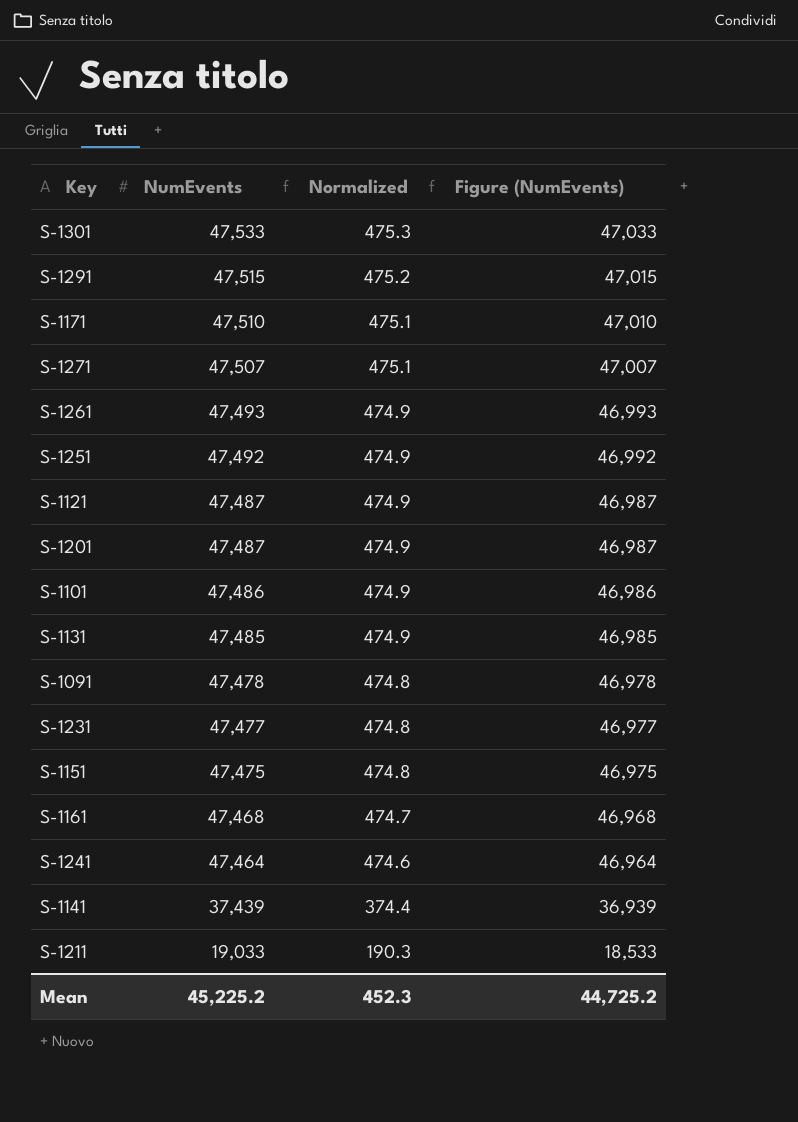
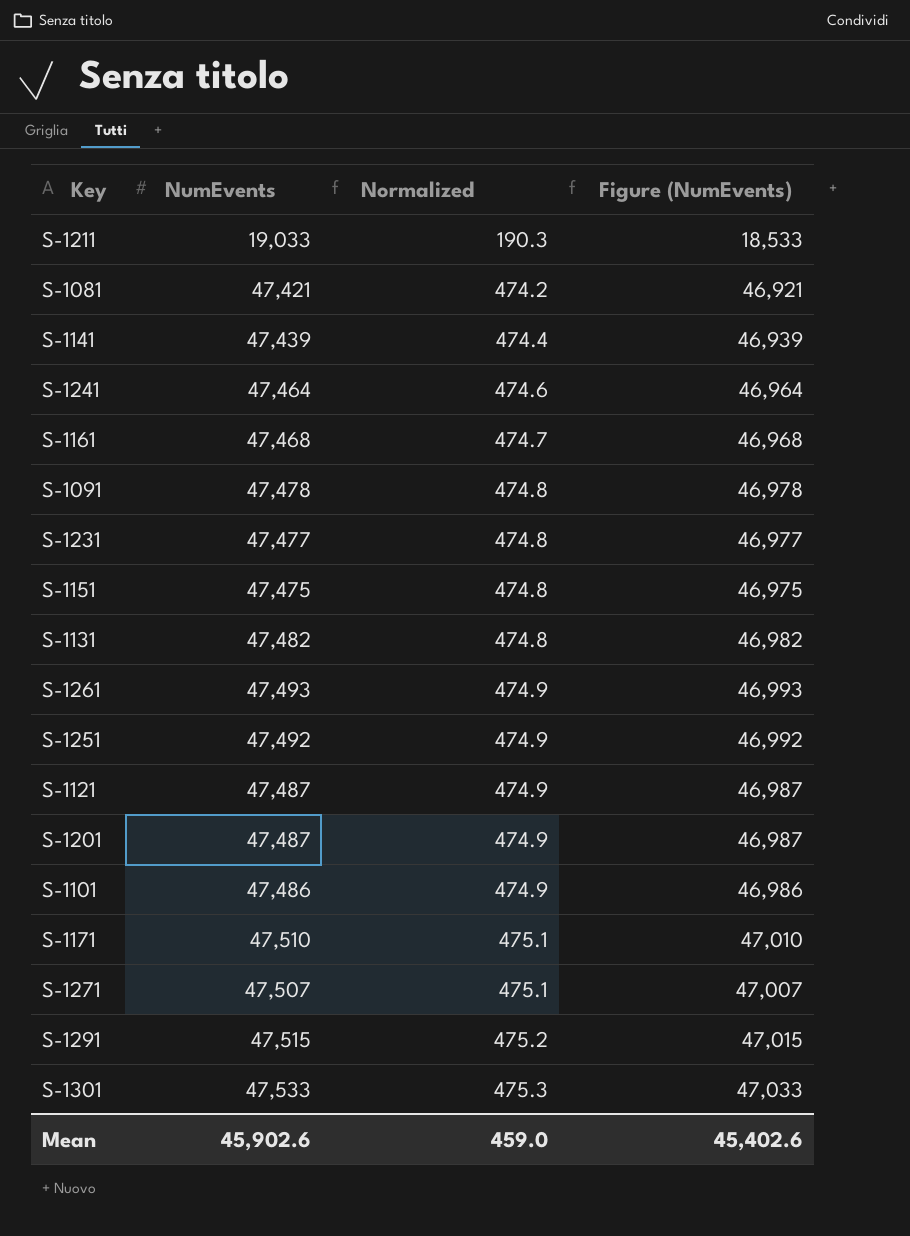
row order: NumEvents descending -> Normalized ascending
row S-1081: none -> 47,421 | 474.2 | 46,921
S-1141 | NumEvents: 37,439 -> 47,439
S-1141 | Normalized: 374.4 -> 474.4
S-1141 | Figure (NumEvents): 36,939 -> 46,939
S-1131 | NumEvents: 47,485 -> 47,482
S-1131 | Normalized: 474.9 -> 474.8
S-1131 | Figure (NumEvents): 46,985 -> 46,982
Mean | NumEvents: 45,225.2 -> 45,902.6
Mean | Normalized: 452.3 -> 459.0
Mean | Figure (NumEvents): 44,725.2 -> 45,402.6

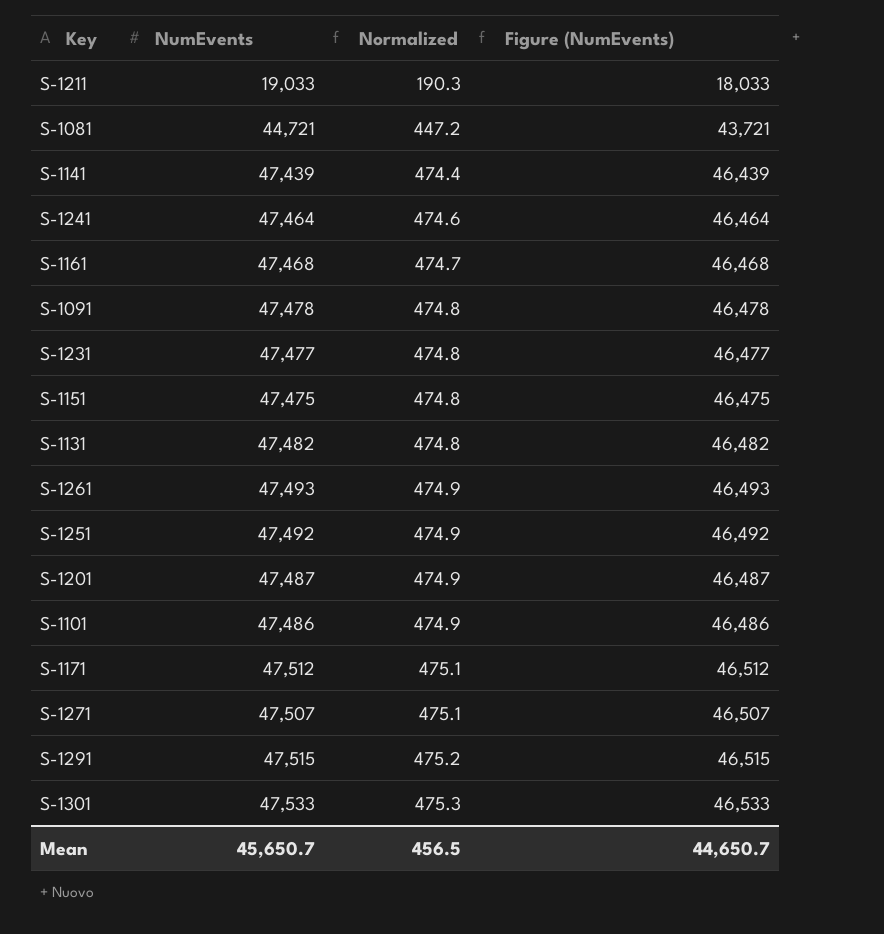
column Figure (NumEvents) | formula: [NumEvents] - 500 -> [NumEvents] - 1000
row S-1121: 47,487 | 474.9 | 46,987 -> none
S-1081 | NumEvents: 47,421 -> 44,721
S-1081 | Normalized: 474.2 -> 447.2
S-1171 | NumEvents: 47,510 -> 47,512
Mean | NumEvents: 45,902.6 -> 45,650.7
Mean | Normalized: 459.0 -> 456.5
Mean | Figure (NumEvents): 45,402.6 -> 44,650.7

